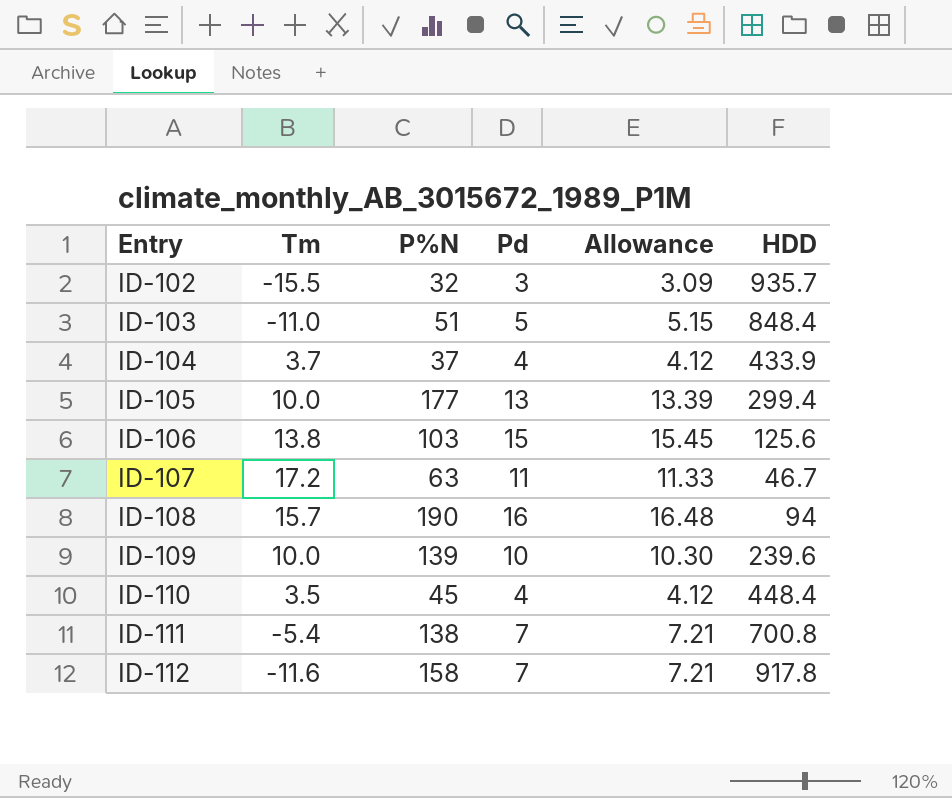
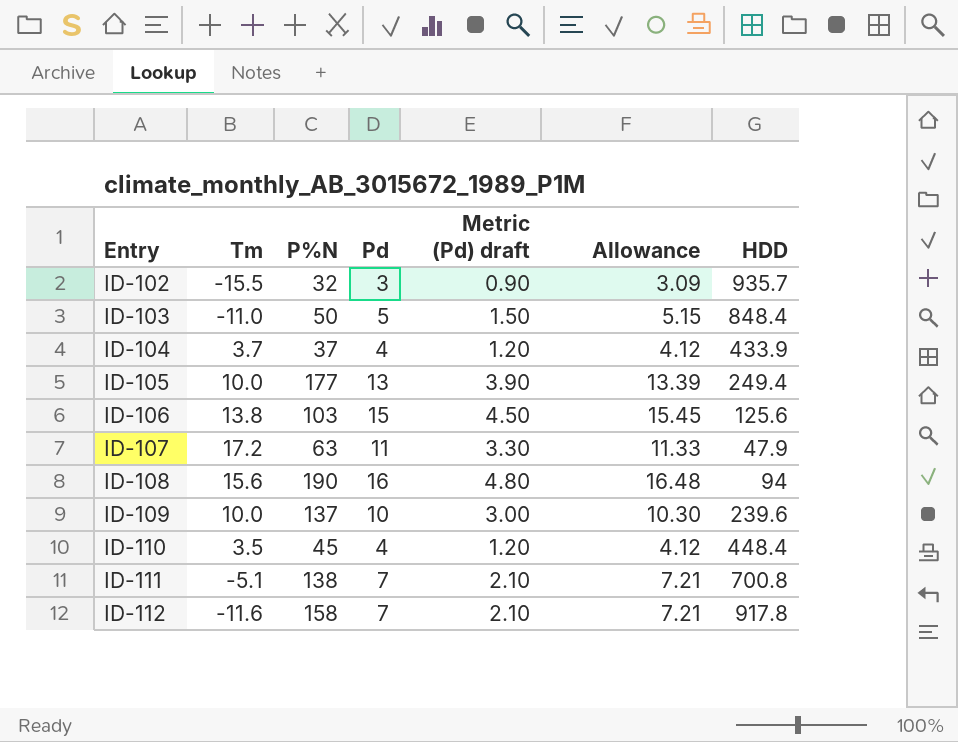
column Metric (Pd) draft | formula: none -> [Pd] * 0.3
ID-103 | P%N: 51 -> 50
ID-105 | HDD: 299.4 -> 249.4
ID-107 | HDD: 46.7 -> 47.9
ID-108 | Tm: 15.7 -> 15.6
ID-109 | P%N: 139 -> 137
ID-111 | Tm: -5.4 -> -5.1

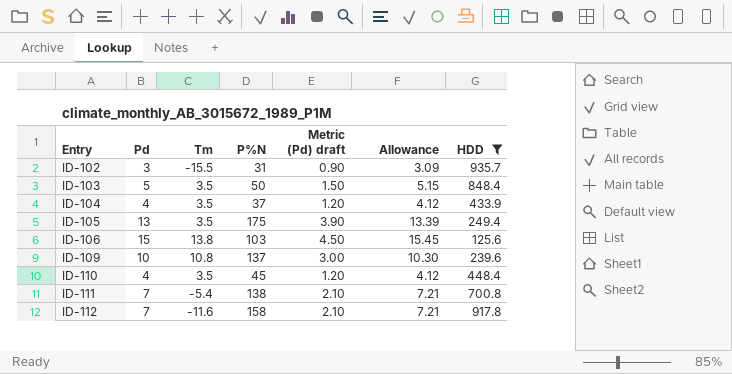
filter: none -> HDD >= 125.6
column Pd | position: 4 -> 2
ID-102 | P%N: 32 -> 31
ID-103 | Tm: -11.0 -> 3.5
ID-104 | Tm: 3.7 -> 3.5
ID-105 | Tm: 10.0 -> 3.5
ID-105 | P%N: 177 -> 175
ID-109 | Tm: 10.0 -> 10.8
ID-111 | Tm: -5.1 -> -5.4

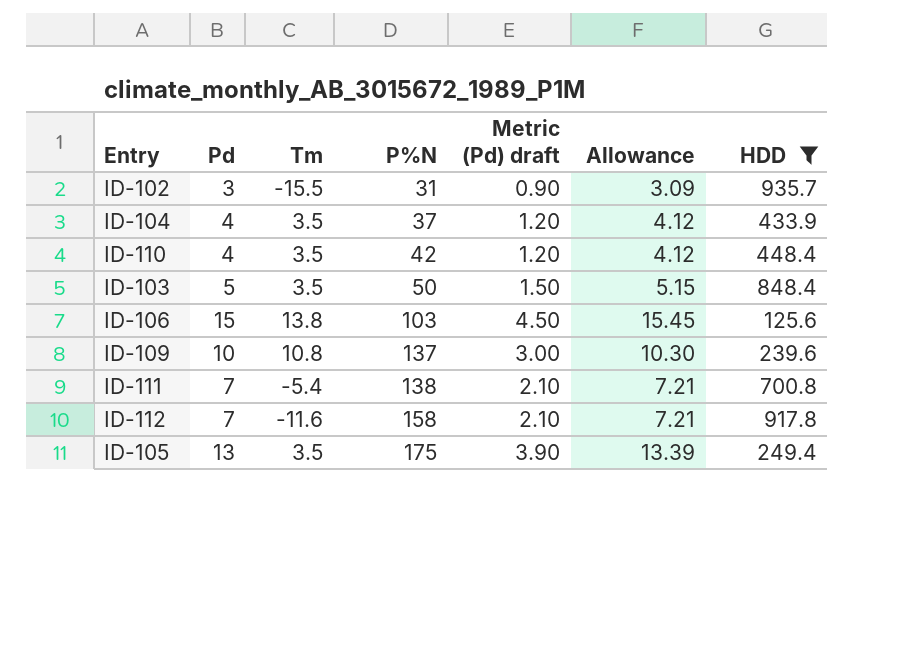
row order: Entry ascending -> P%N ascending
ID-110 | P%N: 45 -> 42

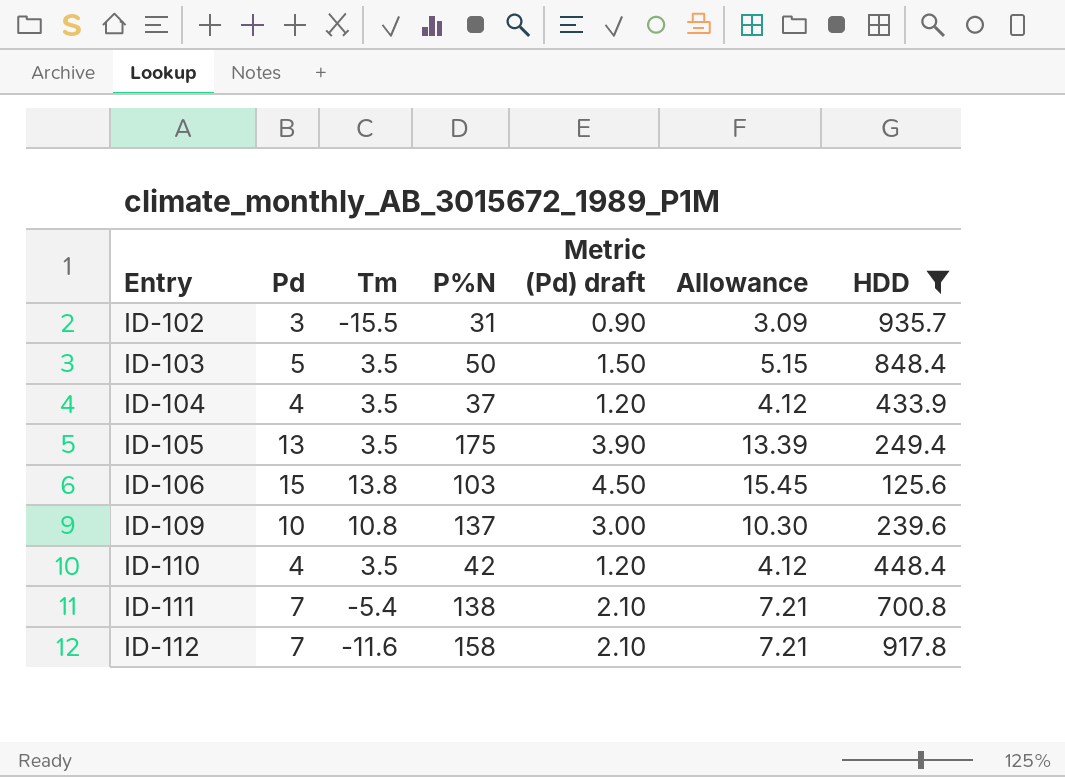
row order: P%N ascending -> Entry ascending

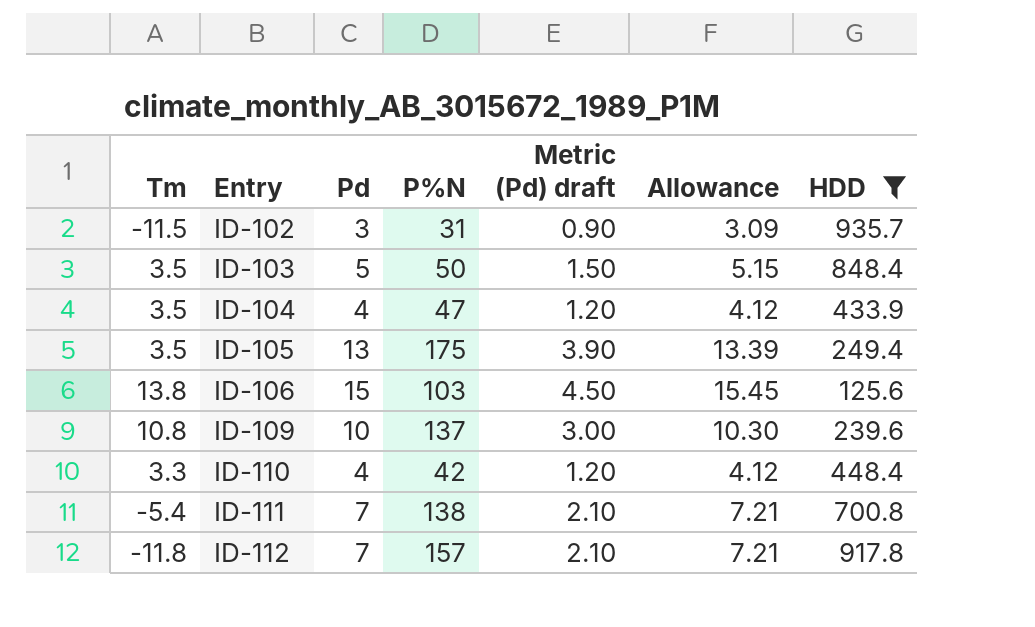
column Tm | position: 3 -> 1
ID-102 | Tm: -15.5 -> -11.5
ID-104 | P%N: 37 -> 47
ID-110 | Tm: 3.5 -> 3.3
ID-112 | Tm: -11.6 -> -11.8
ID-112 | P%N: 158 -> 157

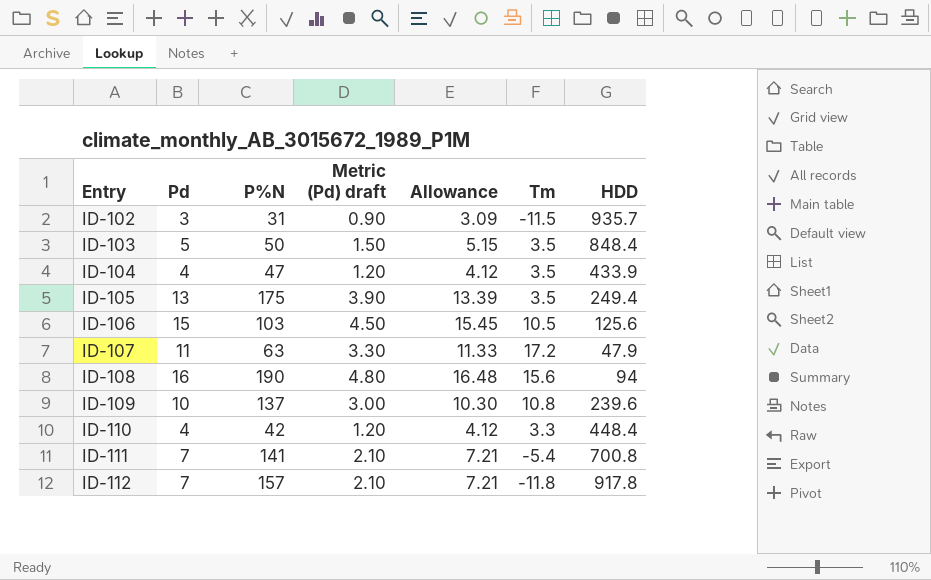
filter: HDD >= 125.6 -> none
column Tm | position: 1 -> 6
ID-106 | Tm: 13.8 -> 10.5
ID-111 | P%N: 138 -> 141

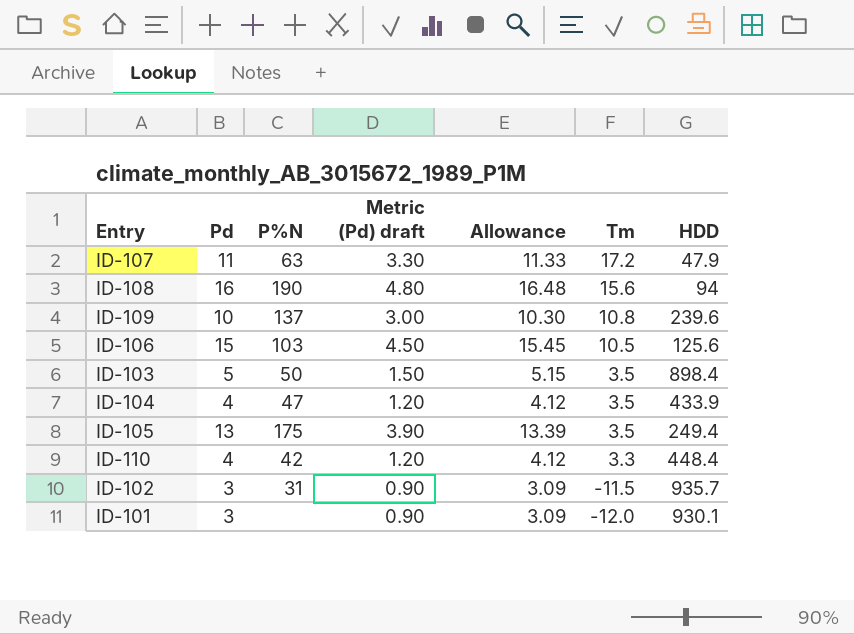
row order: Entry ascending -> Tm descending
row ID-111: 7 | 141 | 2.10 | 7.21 | -5.4 | 700.8 -> none
row ID-112: 7 | 157 | 2.10 | 7.21 | -11.8 | 917.8 -> none
ID-103 | HDD: 848.4 -> 898.4
row ID-101: none -> 3 | none | 0.90 | 3.09 | -12.0 | 930.1

